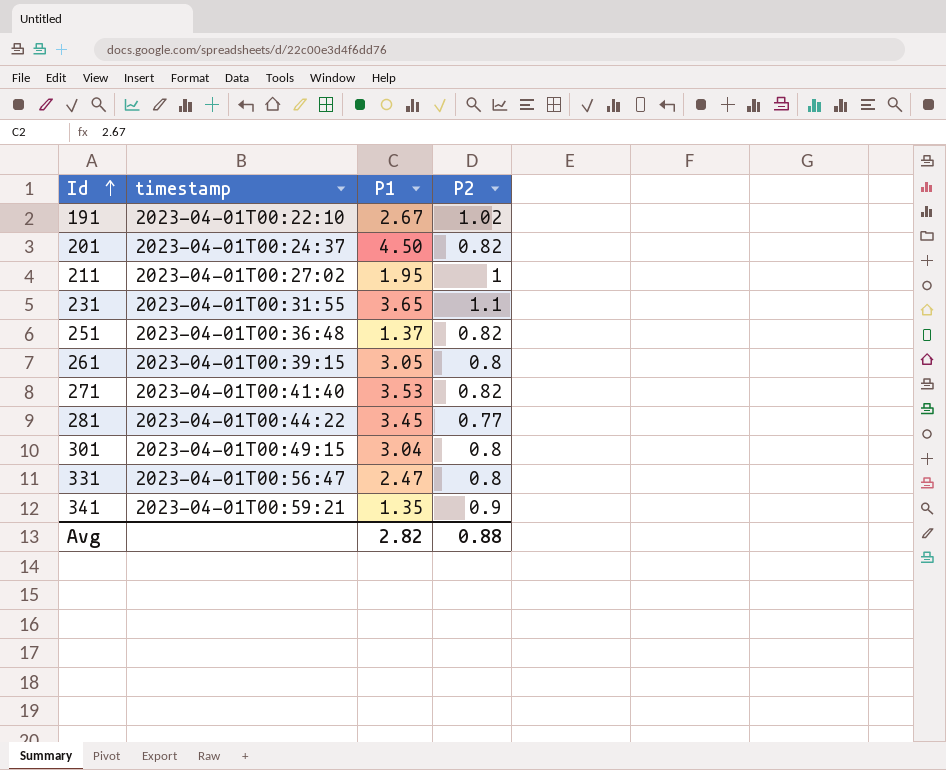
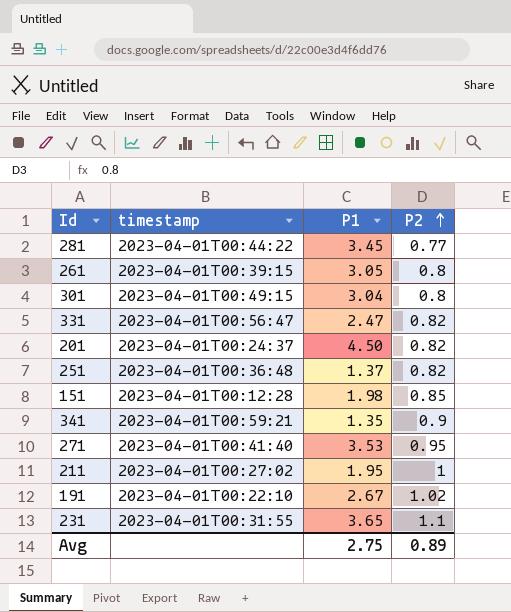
row order: Id ascending -> P2 ascending
331 | P2: 0.8 -> 0.82
row 151: none -> 2023-04-01T00:12:28 | 1.98 | 0.85
271 | P2: 0.82 -> 0.95
Avg | P1: 2.82 -> 2.75
Avg | P2: 0.88 -> 0.89

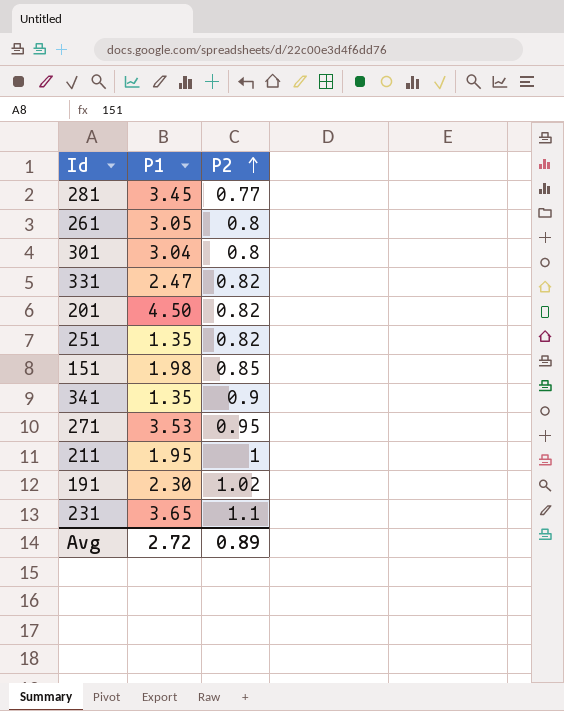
column timestamp | position: 2 -> none
251 | P1: 1.37 -> 1.35
191 | P1: 2.67 -> 2.30
Avg | P1: 2.75 -> 2.72

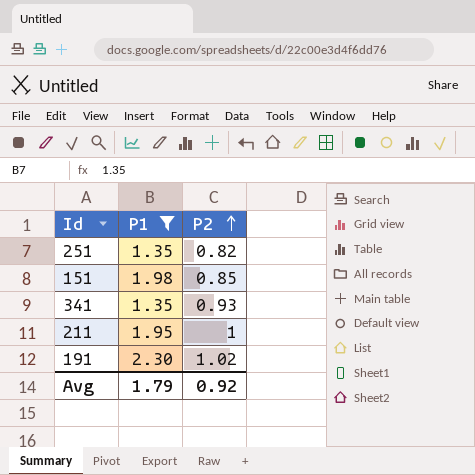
filter: none -> P1 <= 2.30
341 | P2: 0.9 -> 0.93
Avg | P1: 2.72 -> 1.79
Avg | P2: 0.89 -> 0.92

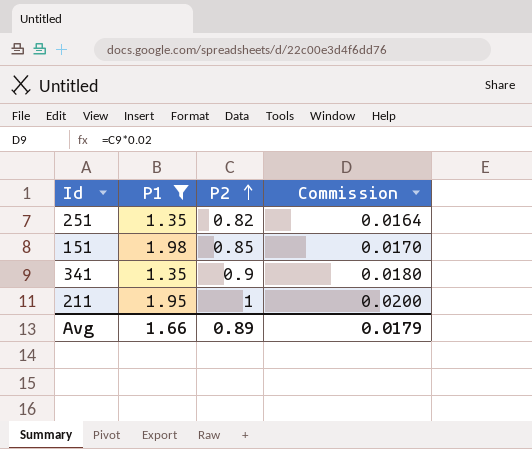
column Commission | formula: none -> [P2] * 0.02
row 191: 2.30 | 1.02 -> none
341 | P2: 0.93 -> 0.9
Avg | P1: 1.79 -> 1.66
Avg | P2: 0.92 -> 0.89

